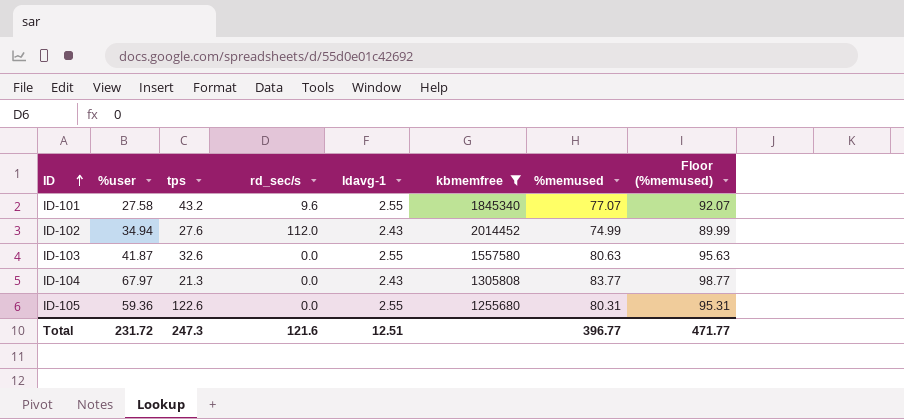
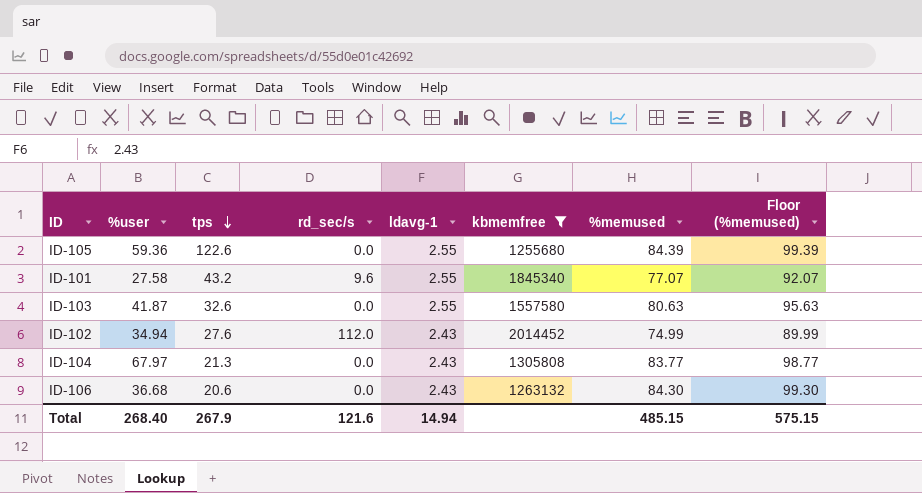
row order: ID ascending -> tps descending
ID-105 | %memused: 80.31 -> 84.39
ID-105 | Floor (%memused): 95.31 -> 99.39
row ID-106: none -> 36.68 | 20.6 | 0.0 | 2.43 | 1263132 | 84.30 | 99.30
Total | %user: 231.72 -> 268.40
Total | tps: 247.3 -> 267.9
Total | ldavg-1: 12.51 -> 14.94
Total | %memused: 396.77 -> 485.15
Total | Floor (%memused): 471.77 -> 575.15

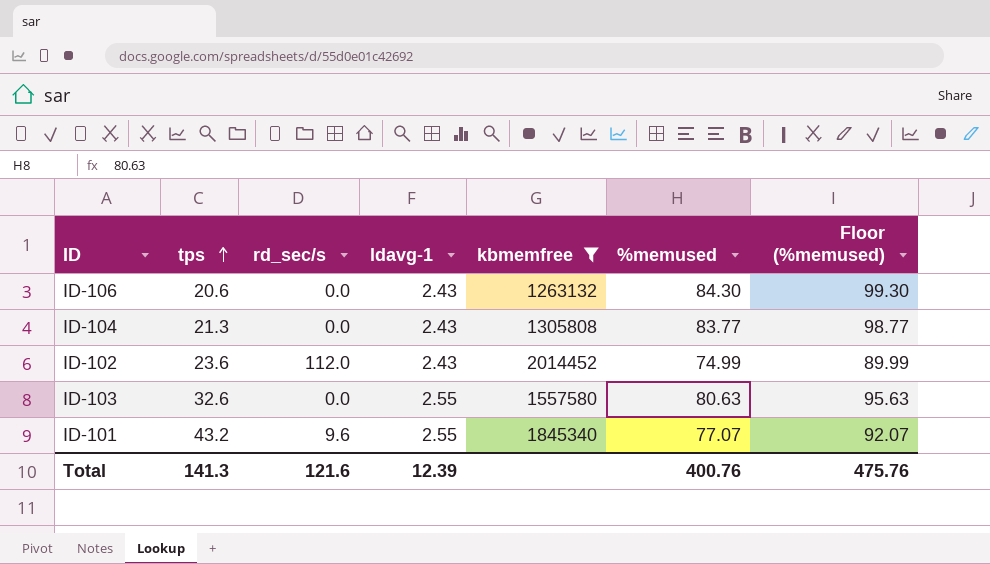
row order: tps descending -> tps ascending
column %user | position: 2 -> none
row ID-105: 59.36 | 122.6 | 0.0 | 2.55 | 1255680 | 84.39 | 99.39 -> none
ID-102 | tps: 27.6 -> 23.6
Total | tps: 267.9 -> 141.3
Total | ldavg-1: 14.94 -> 12.39
Total | %memused: 485.15 -> 400.76
Total | Floor (%memused): 575.15 -> 475.76

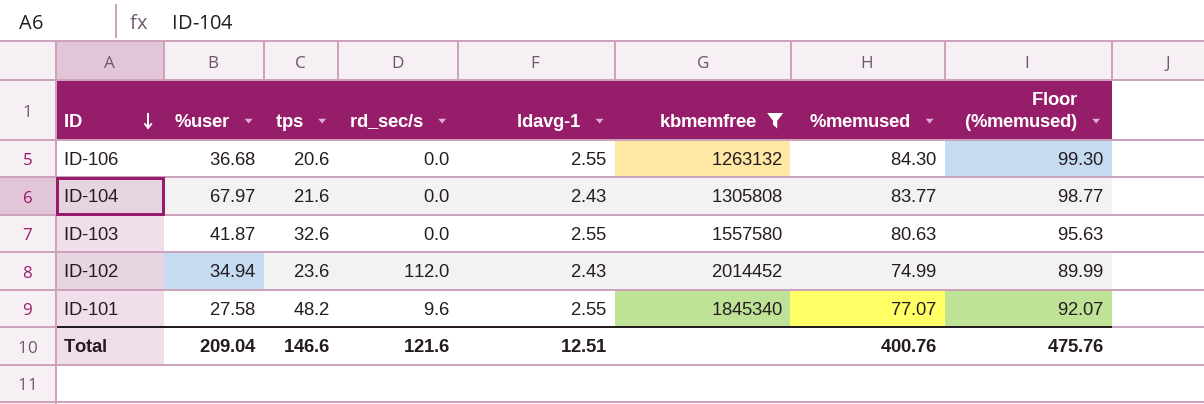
row order: tps ascending -> ID descending
column %user | position: none -> 2
ID-106 | ldavg-1: 2.43 -> 2.55
ID-104 | tps: 21.3 -> 21.6
ID-101 | tps: 43.2 -> 48.2
Total | tps: 141.3 -> 146.6
Total | ldavg-1: 12.39 -> 12.51

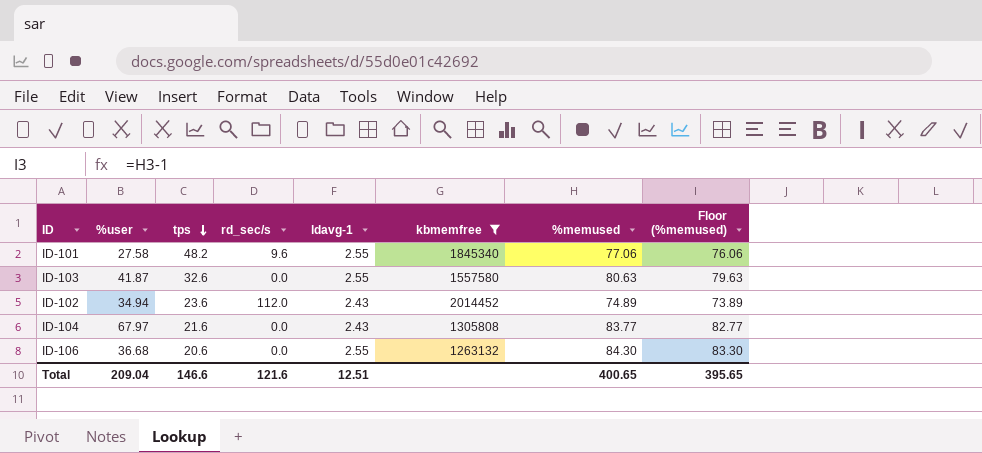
row order: ID descending -> tps descending
column Floor (%memused) | formula: [%memused] + 15 -> [%memused] - 1
ID-101 | %memused: 77.07 -> 77.06
ID-102 | %memused: 74.99 -> 74.89
Total | %memused: 400.76 -> 400.65
Total | Floor (%memused): 475.76 -> 395.65

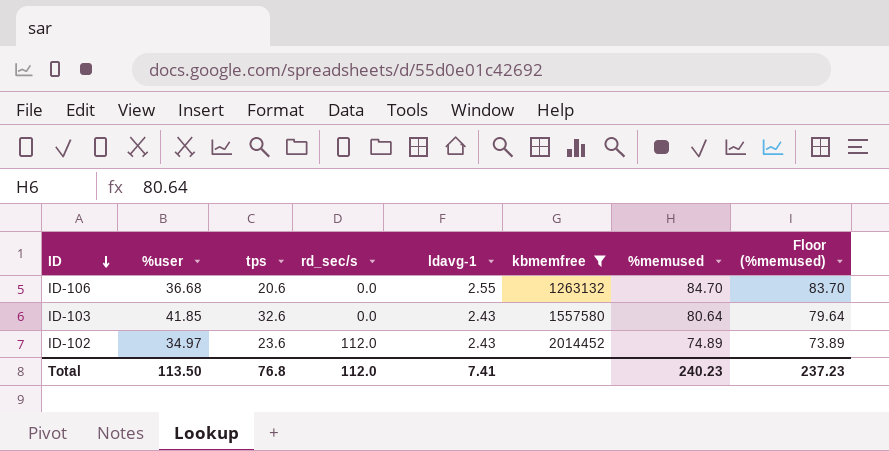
row order: tps descending -> ID descending
row ID-101: 27.58 | 48.2 | 9.6 | 2.55 | 1845340 | 77.06 | 76.06 -> none
row ID-104: 67.97 | 21.6 | 0.0 | 2.43 | 1305808 | 83.77 | 82.77 -> none
ID-106 | %memused: 84.30 -> 84.70
ID-106 | Floor (%memused): 83.30 -> 83.70
ID-103 | %user: 41.87 -> 41.85
ID-103 | ldavg-1: 2.55 -> 2.43
ID-103 | %memused: 80.63 -> 80.64
ID-103 | Floor (%memused): 79.63 -> 79.64
ID-102 | %user: 34.94 -> 34.97
Total | %user: 209.04 -> 113.50
Total | tps: 146.6 -> 76.8
Total | rd_sec/s: 121.6 -> 112.0
Total | ldavg-1: 12.51 -> 7.41
Total | %memused: 400.65 -> 240.23
Total | Floor (%memused): 395.65 -> 237.23

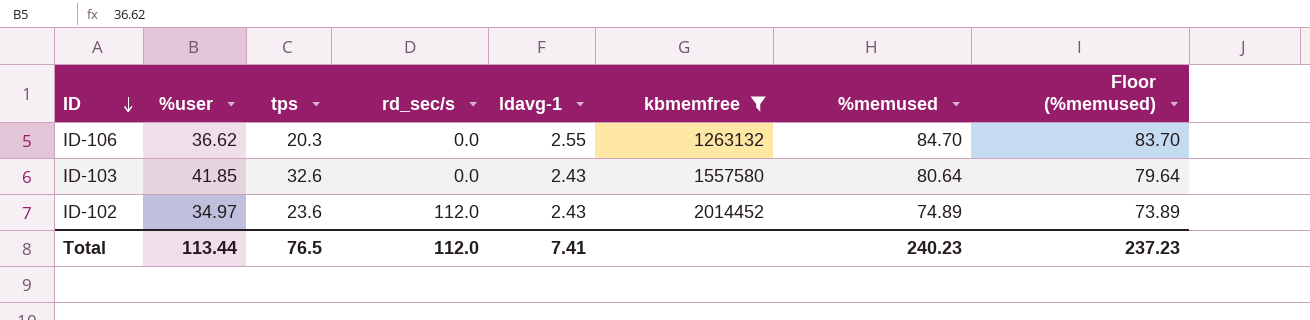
ID-106 | %user: 36.68 -> 36.62
ID-106 | tps: 20.6 -> 20.3
Total | %user: 113.50 -> 113.44
Total | tps: 76.8 -> 76.5

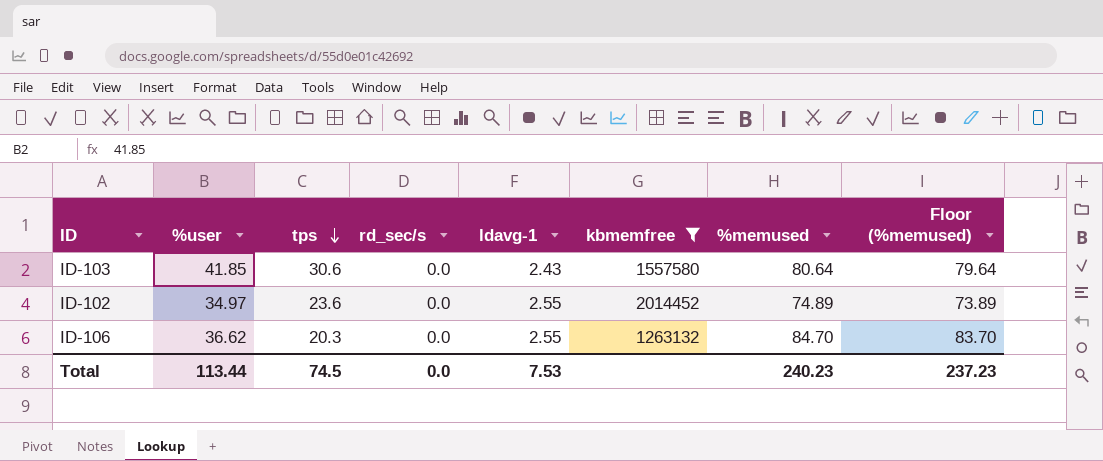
row order: ID descending -> tps descending
ID-103 | tps: 32.6 -> 30.6
ID-102 | rd_sec/s: 112.0 -> 0.0
ID-102 | ldavg-1: 2.43 -> 2.55
Total | tps: 76.5 -> 74.5
Total | rd_sec/s: 112.0 -> 0.0
Total | ldavg-1: 7.41 -> 7.53

